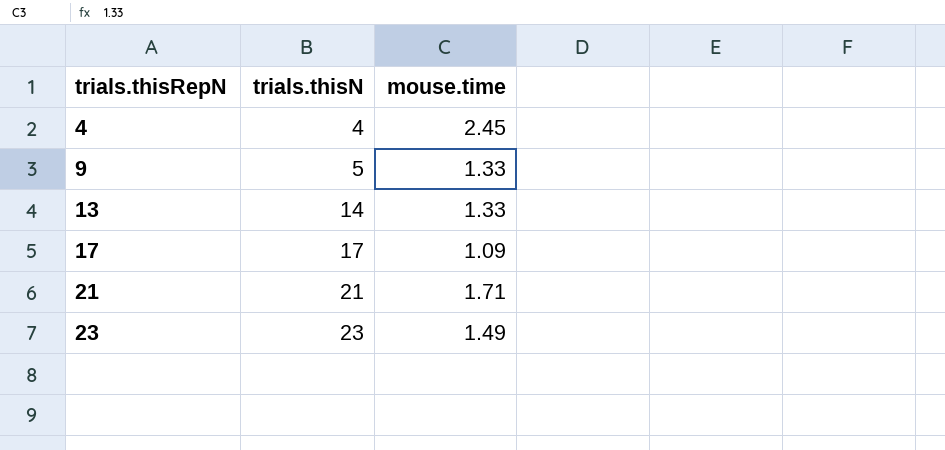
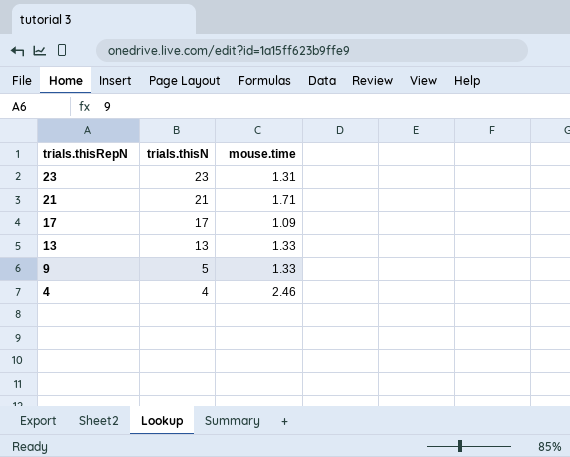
row order: trials.thisRepN ascending -> trials.thisRepN descending
23 | mouse.time: 1.49 -> 1.31
13 | trials.thisN: 14 -> 13
4 | mouse.time: 2.45 -> 2.46

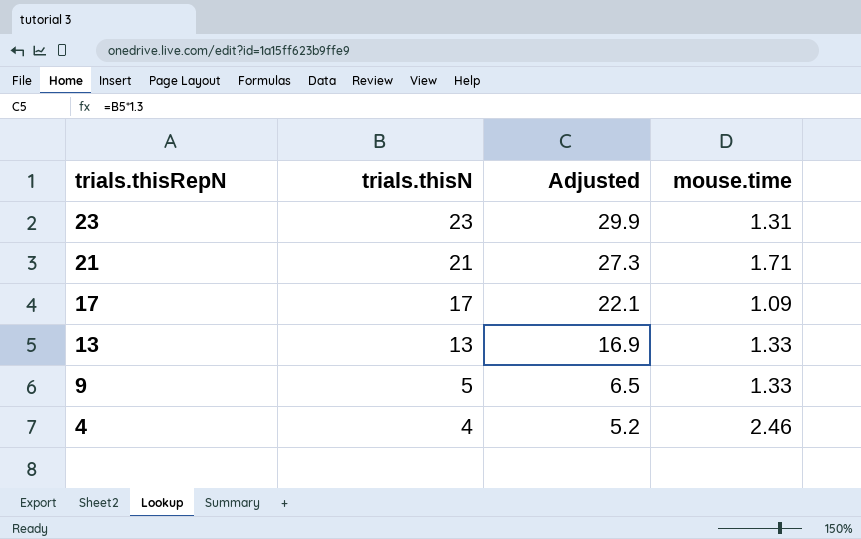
column Adjusted | formula: none -> [trials.thisN] * 1.3

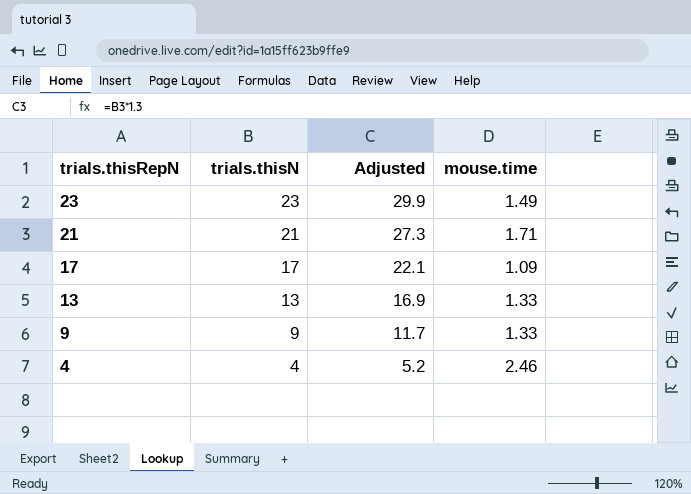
23 | mouse.time: 1.31 -> 1.49
9 | trials.thisN: 5 -> 9
9 | Adjusted: 6.5 -> 11.7

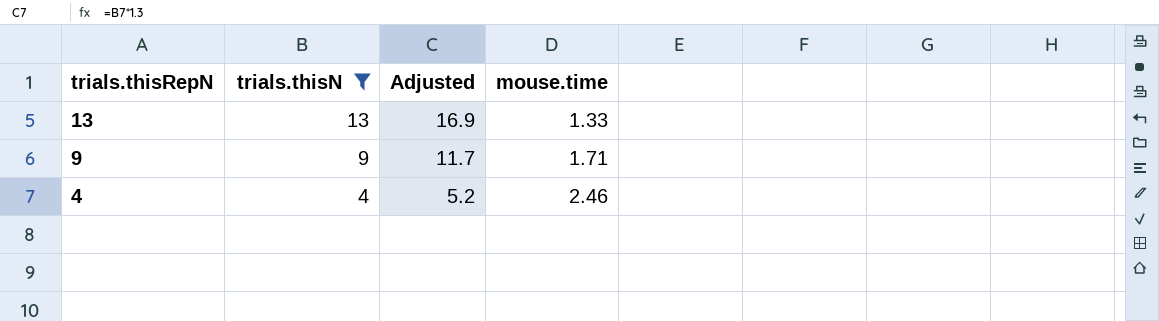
filter: none -> trials.thisN <= 13
9 | mouse.time: 1.33 -> 1.71

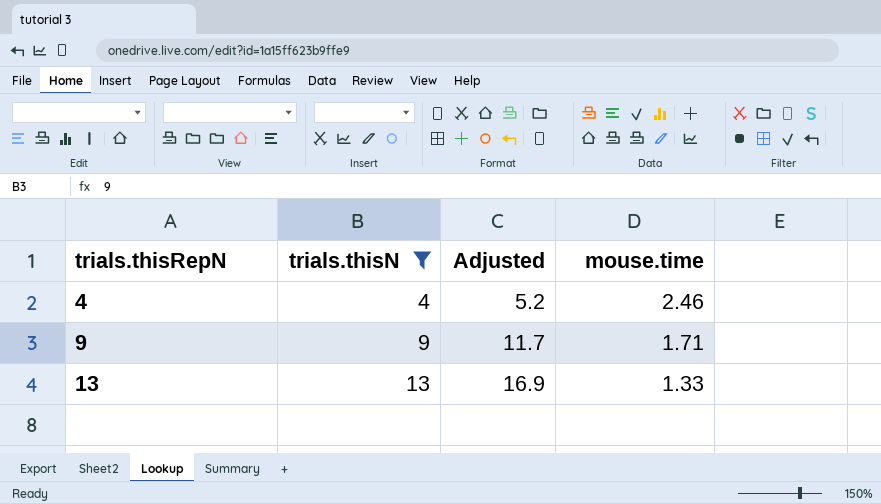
row order: trials.thisRepN descending -> trials.thisRepN ascending

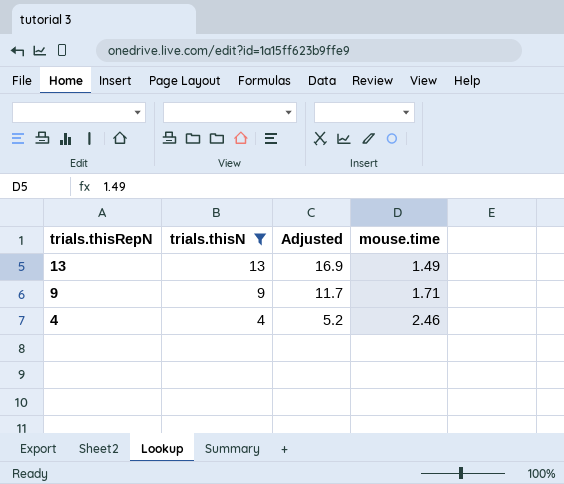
row order: trials.thisRepN ascending -> trials.thisRepN descending
13 | mouse.time: 1.33 -> 1.49

